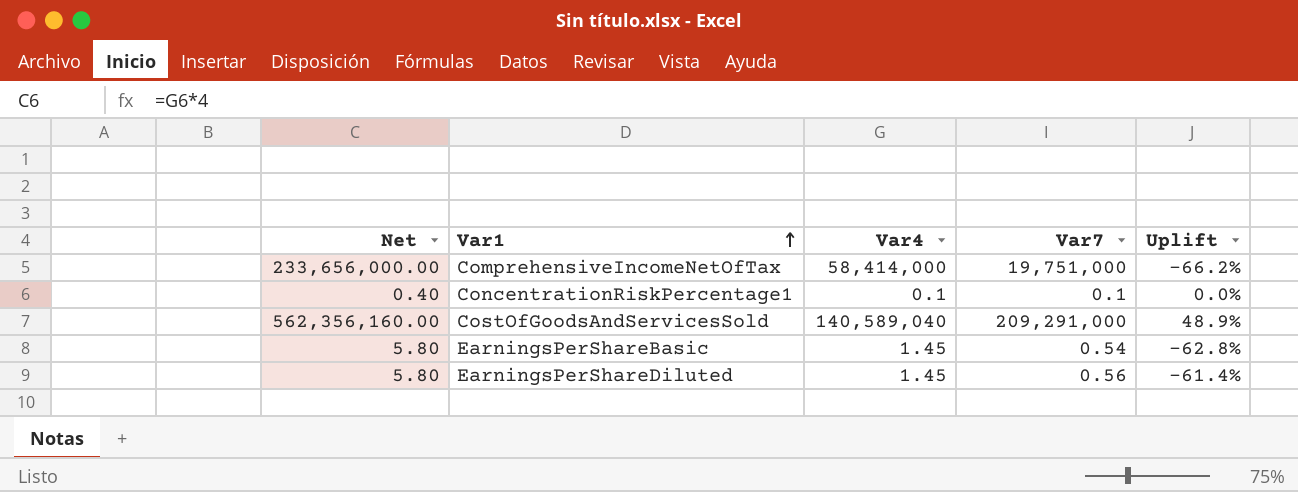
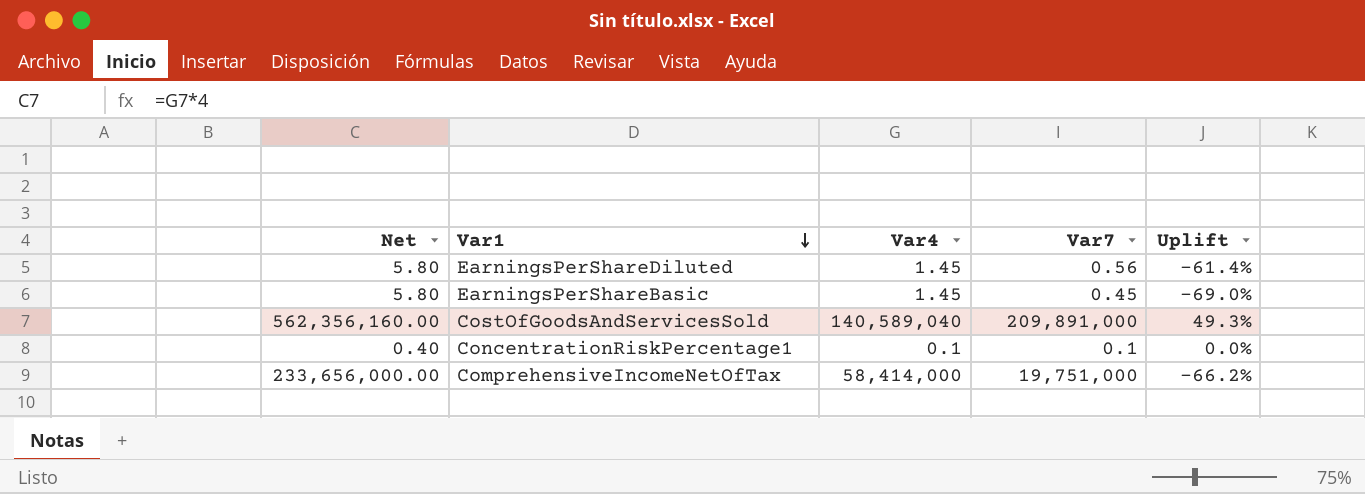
row order: Var1 ascending -> Var1 descending
EarningsPerShareBasic | Var7: 0.54 -> 0.45
EarningsPerShareBasic | Uplift: -62.8% -> -69.0%
CostOfGoodsAndServicesSold | Var7: 209,291,000 -> 209,891,000
CostOfGoodsAndServicesSold | Uplift: 48.9% -> 49.3%

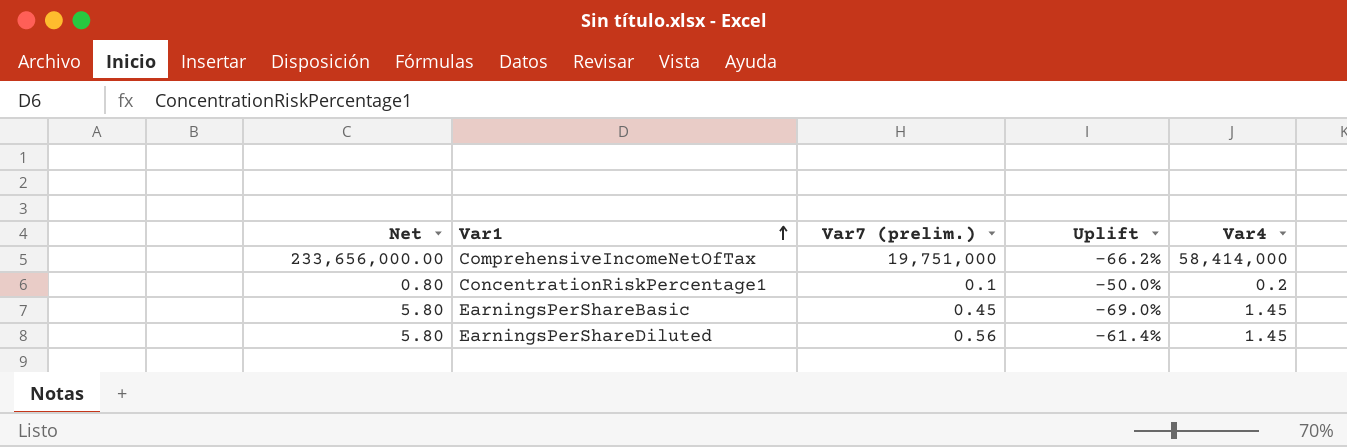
row order: Var1 descending -> Var1 ascending
column name: Var7 -> Var7 (prelim.)
column Var4 | position: 3 -> 5
row CostOfGoodsAndServicesSold: 562,356,160.00 | 140,589,040 | 209,891,000 | 49.3% -> none
ConcentrationRiskPercentage1 | Net: 0.40 -> 0.80
ConcentrationRiskPercentage1 | Uplift: 0.0% -> -50.0%
ConcentrationRiskPercentage1 | Var4: 0.1 -> 0.2

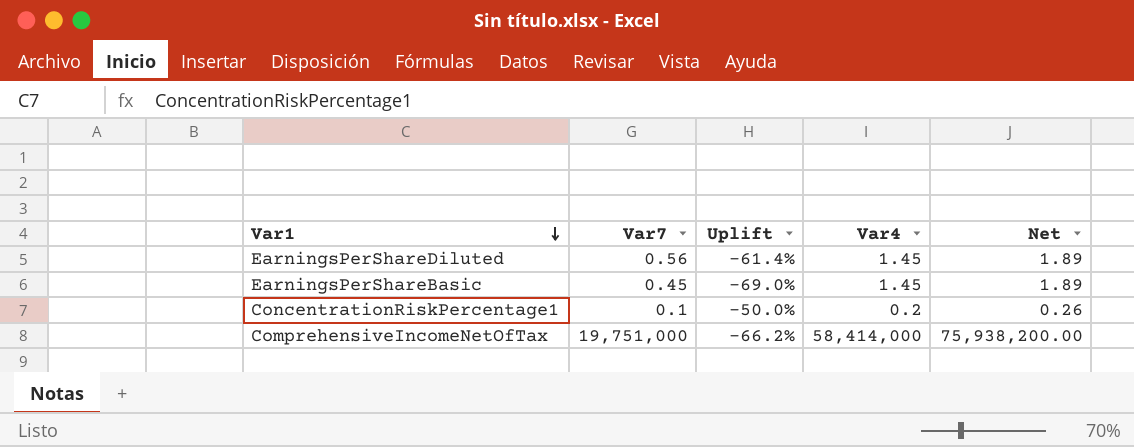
row order: Var1 ascending -> Var1 descending
column name: Var7 (prelim.) -> Var7
column Net | formula: [Var4] * 4 -> [Var4] * 1.3
column Net | position: 1 -> 5

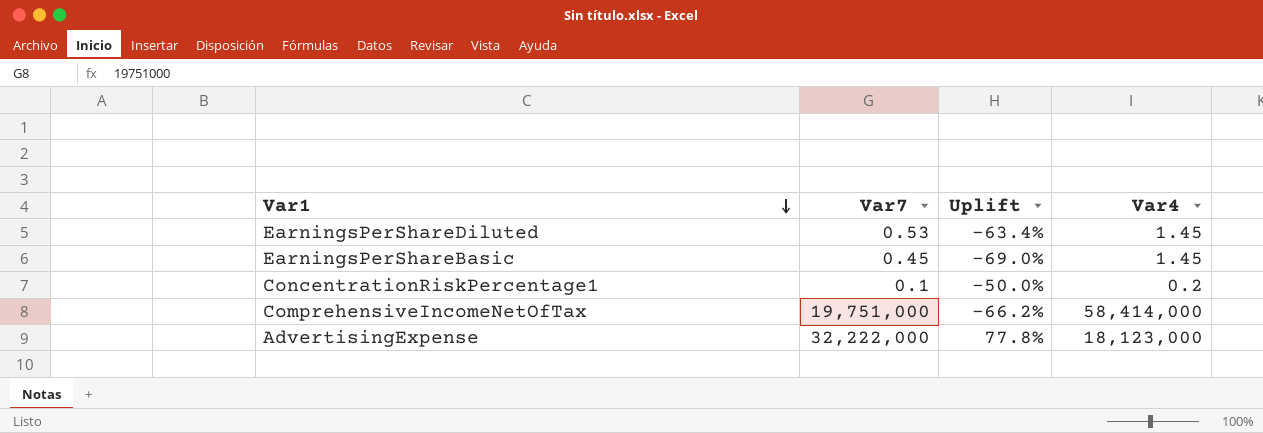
column Net | formula: [Var4] * 1.3 -> none
EarningsPerShareDiluted | Var7: 0.56 -> 0.53
EarningsPerShareDiluted | Uplift: -61.4% -> -63.4%
row AdvertisingExpense: none -> 32,222,000 | 77.8% | 18,123,000

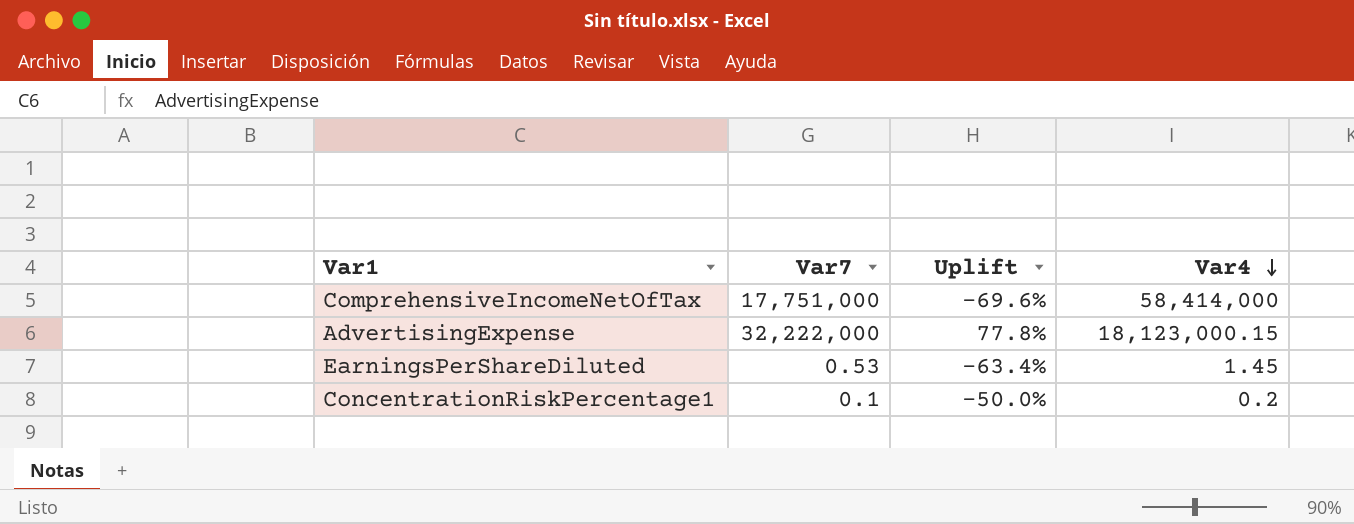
row order: Var1 descending -> Var4 descending
row EarningsPerShareBasic: 0.45 | -69.0% | 1.45 -> none
ComprehensiveIncomeNetOfTax | Var7: 19,751,000 -> 17,751,000
ComprehensiveIncomeNetOfTax | Uplift: -66.2% -> -69.6%
AdvertisingExpense | Var4: 18,123,000 -> 18,123,000.15

